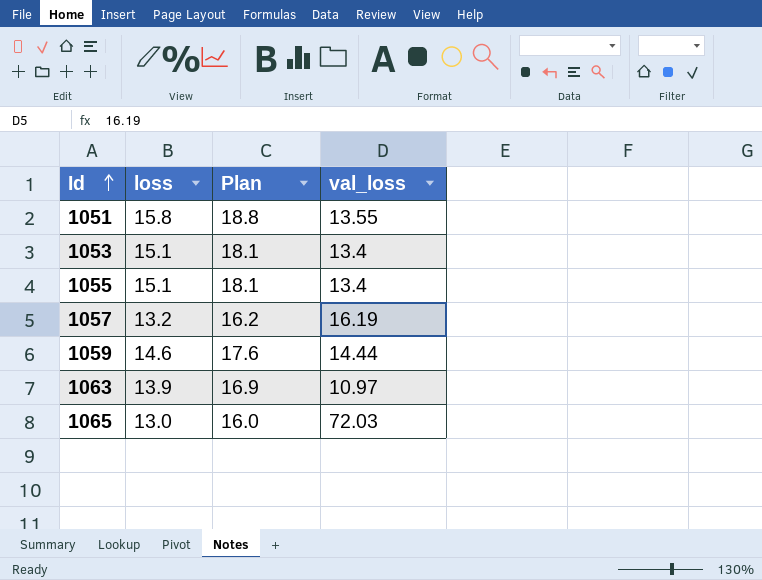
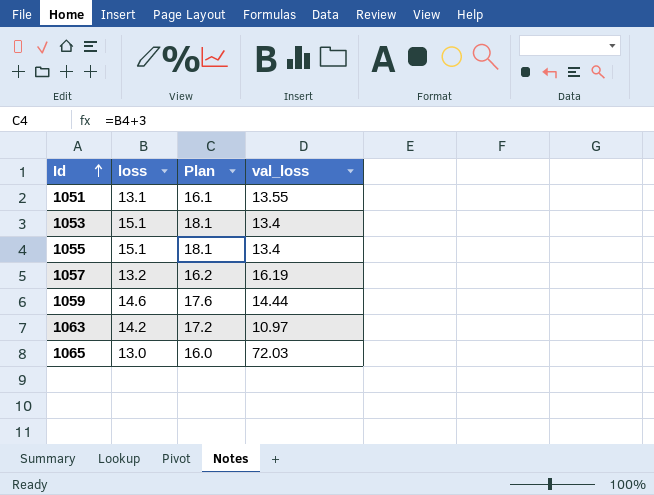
1051 | loss: 15.8 -> 13.1
1051 | Plan: 18.8 -> 16.1
1063 | loss: 13.9 -> 14.2
1063 | Plan: 16.9 -> 17.2

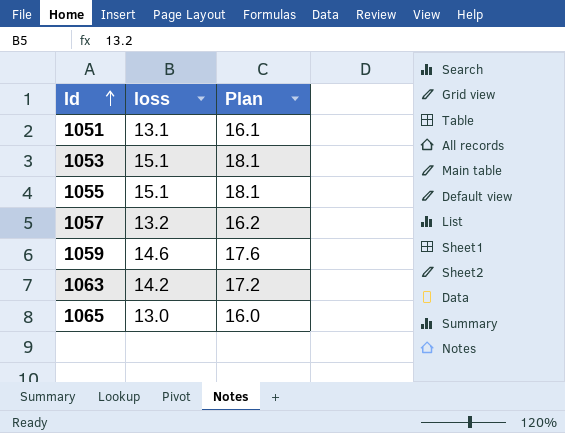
column val_loss | position: 4 -> none

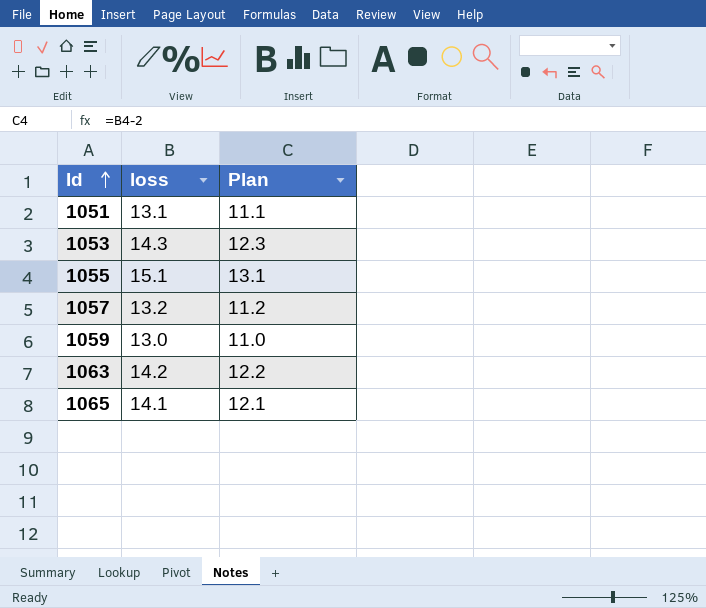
column Plan | formula: [loss] + 3 -> [loss] - 2
1053 | loss: 15.1 -> 14.3
1059 | loss: 14.6 -> 13.0
1065 | loss: 13.0 -> 14.1

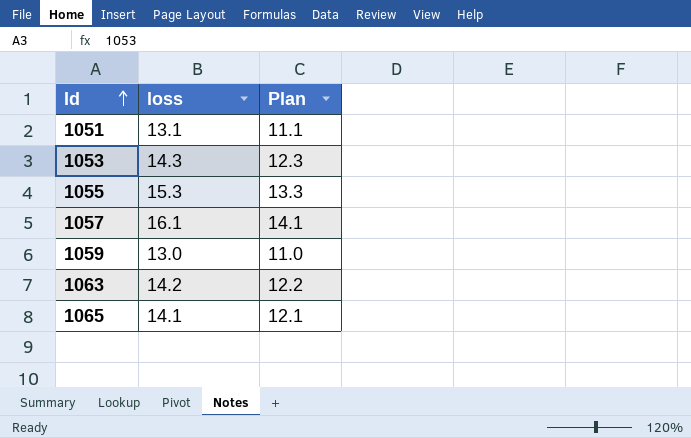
1055 | loss: 15.1 -> 15.3
1055 | Plan: 13.1 -> 13.3
1057 | loss: 13.2 -> 16.1
1057 | Plan: 11.2 -> 14.1

